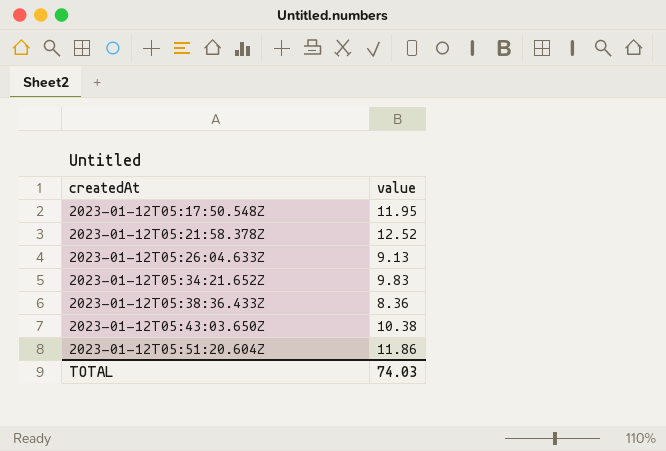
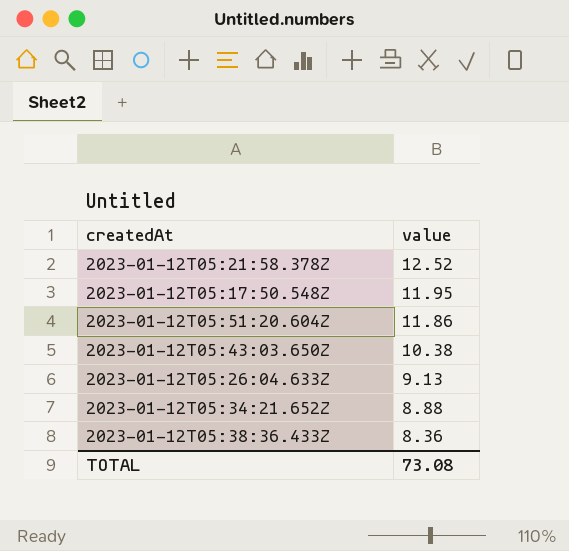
row order: createdAt ascending -> value descending
2023-01-12T05:34:21.652Z | value: 9.83 -> 8.88
TOTAL | value: 74.03 -> 73.08

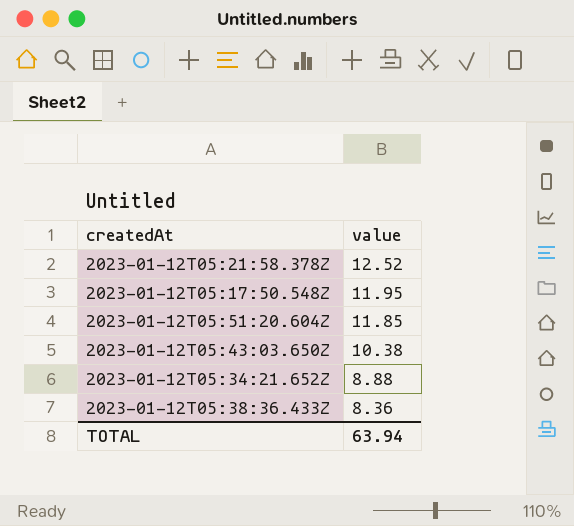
row 2023-01-12T05:26:04.633Z: 9.13 -> none
2023-01-12T05:51:20.604Z | value: 11.86 -> 11.85
TOTAL | value: 73.08 -> 63.94

